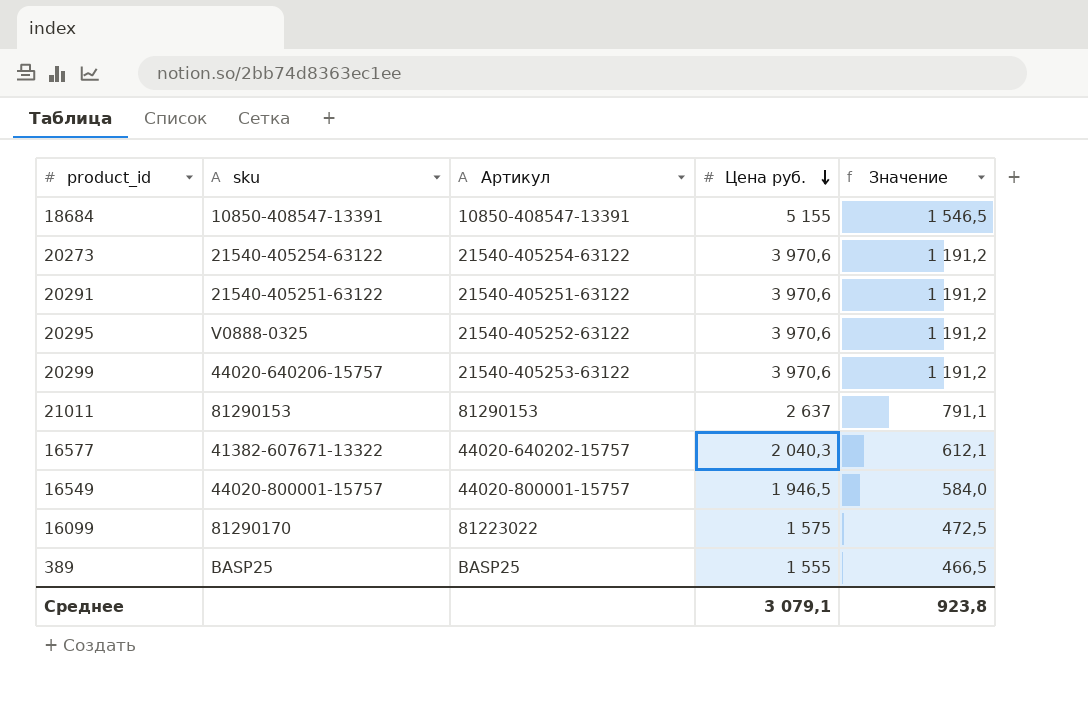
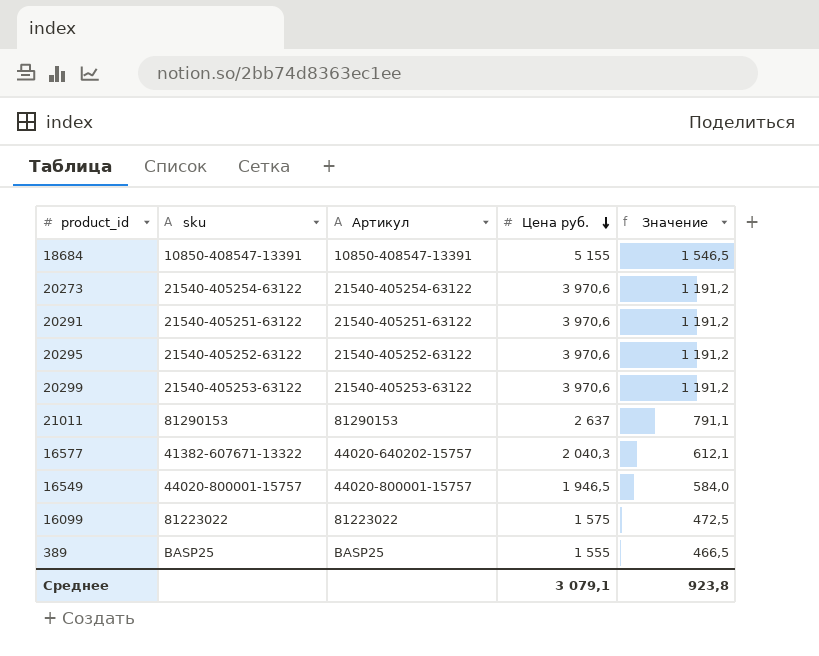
20295 | sku: V0888-0325 -> 21540-405252-63122
20299 | sku: 44020-640206-15757 -> 21540-405253-63122
16099 | sku: 81290170 -> 81223022

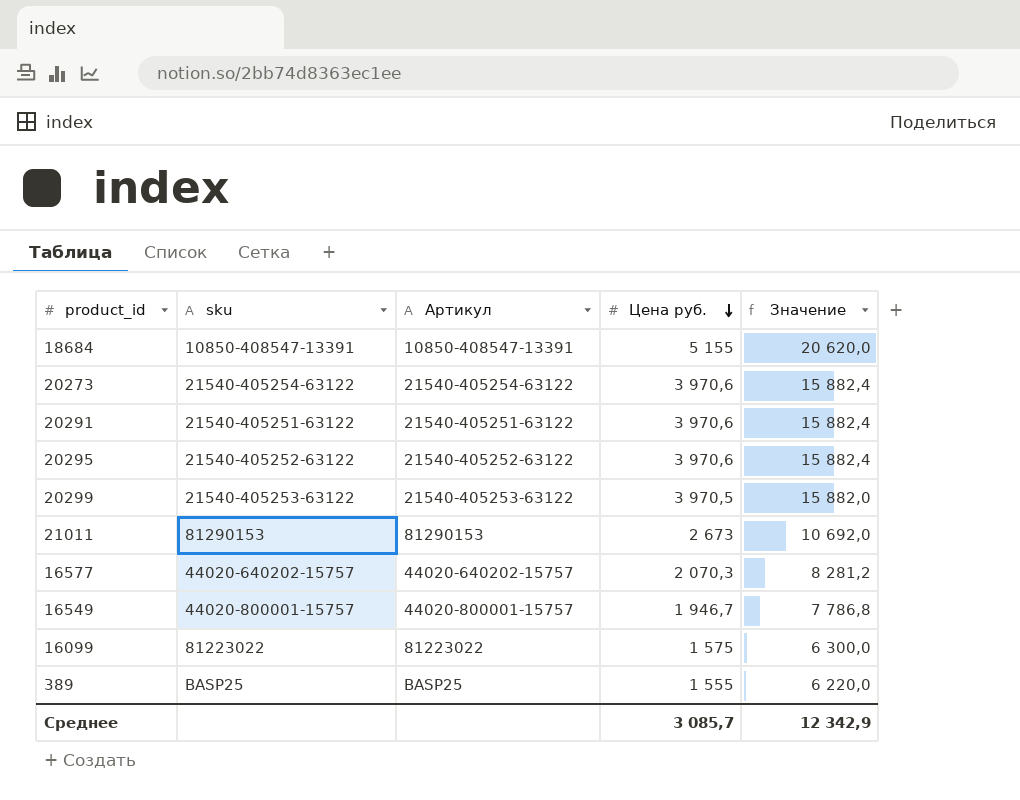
column Значение | formula: [Цена руб.] * 0,3 -> [Цена руб.] * 4
20299 | Цена руб.: 3 970,6 -> 3 970,5
21011 | Цена руб.: 2 637 -> 2 673
16577 | sku: 41382-607671-13322 -> 44020-640202-15757
16577 | Цена руб.: 2 040,3 -> 2 070,3
16549 | Цена руб.: 1 946,5 -> 1 946,7
Среднее | Цена руб.: 3 079,1 -> 3 085,7
Среднее | Значение: 923,8 -> 12 342,9

